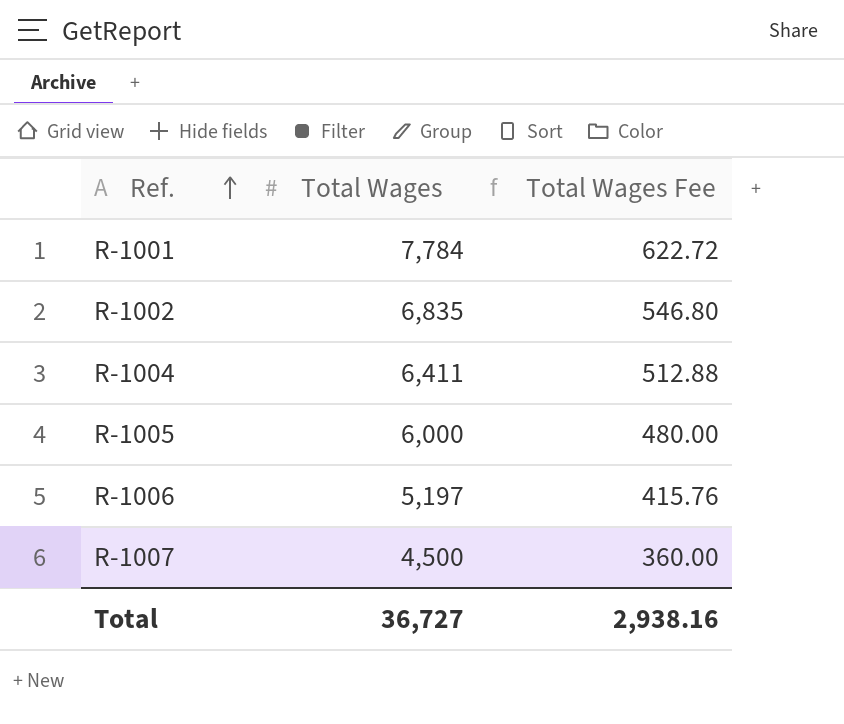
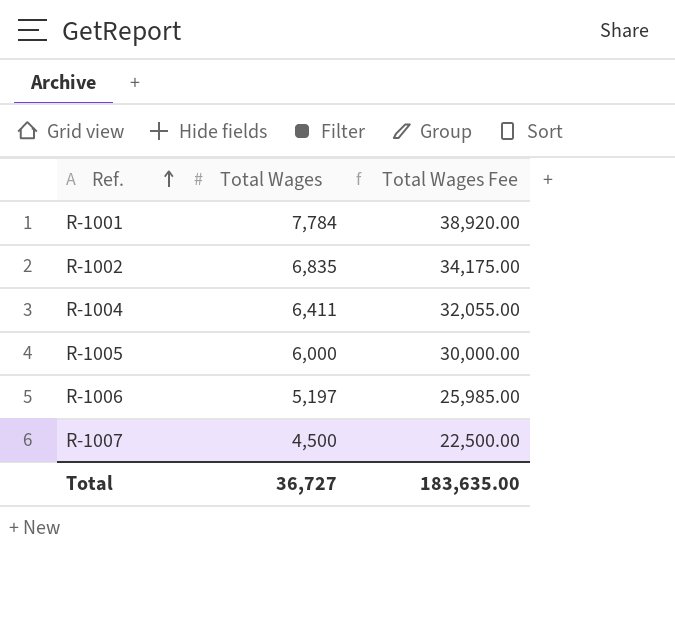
column Total Wages Fee | formula: [Total Wages] * 0.08 -> [Total Wages] * 5
Total | Total Wages Fee: 2,938.16 -> 183,635.00

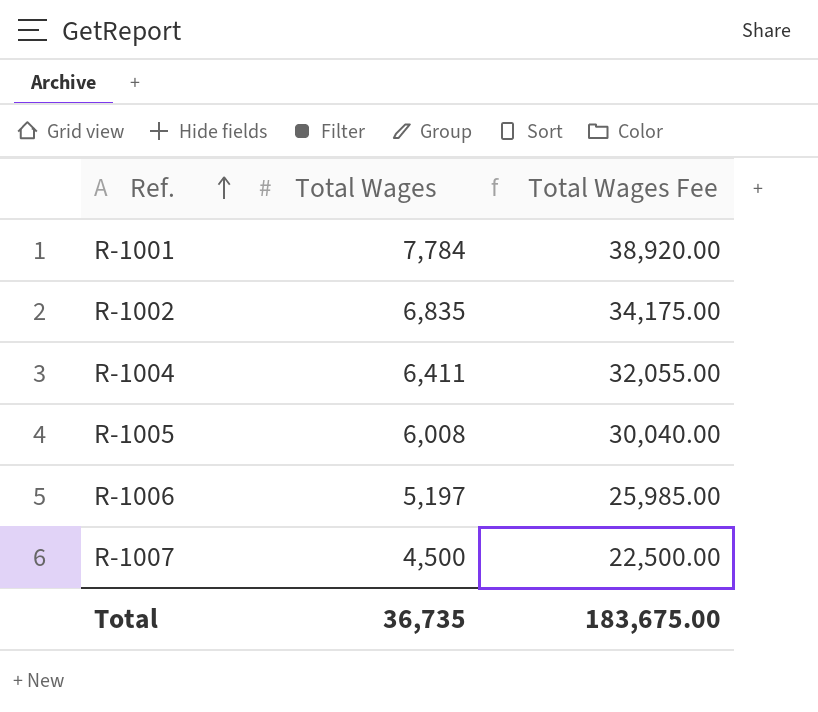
R-1005 | Total Wages: 6,000 -> 6,008
R-1005 | Total Wages Fee: 30,000.00 -> 30,040.00
Total | Total Wages: 36,727 -> 36,735
Total | Total Wages Fee: 183,635.00 -> 183,675.00

